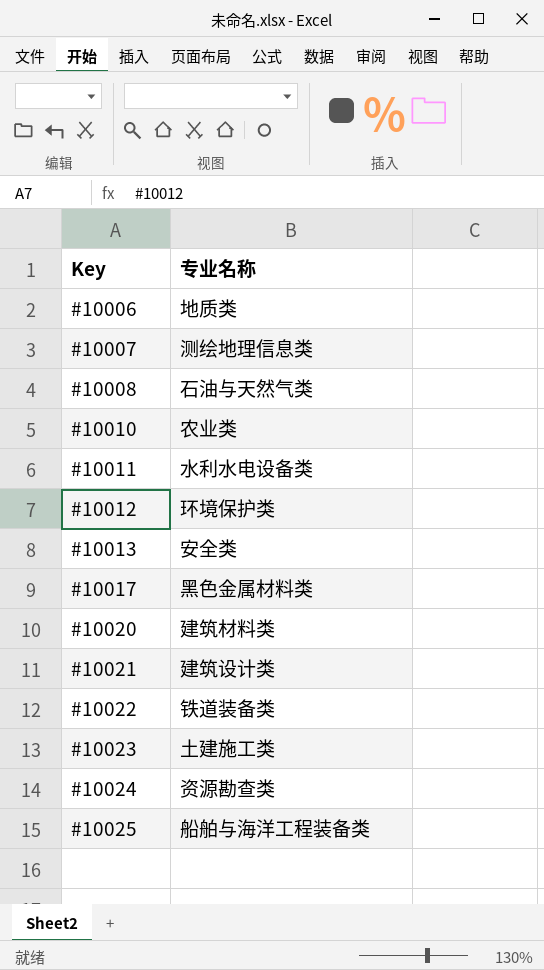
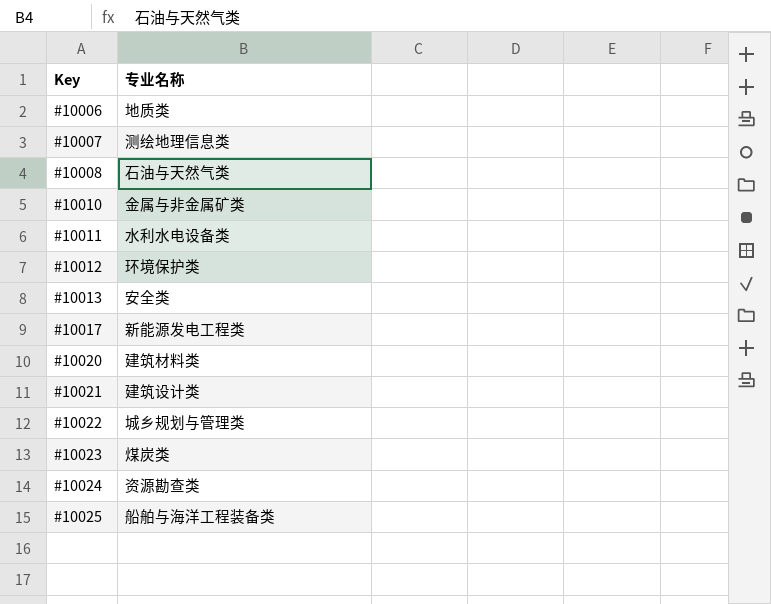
#10010 | 专业名称: 农业类 -> 金属与非金属矿类
#10017 | 专业名称: 黑色金属材料类 -> 新能源发电工程类
#10022 | 专业名称: 铁道装备类 -> 城乡规划与管理类
#10023 | 专业名称: 土建施工类 -> 煤炭类

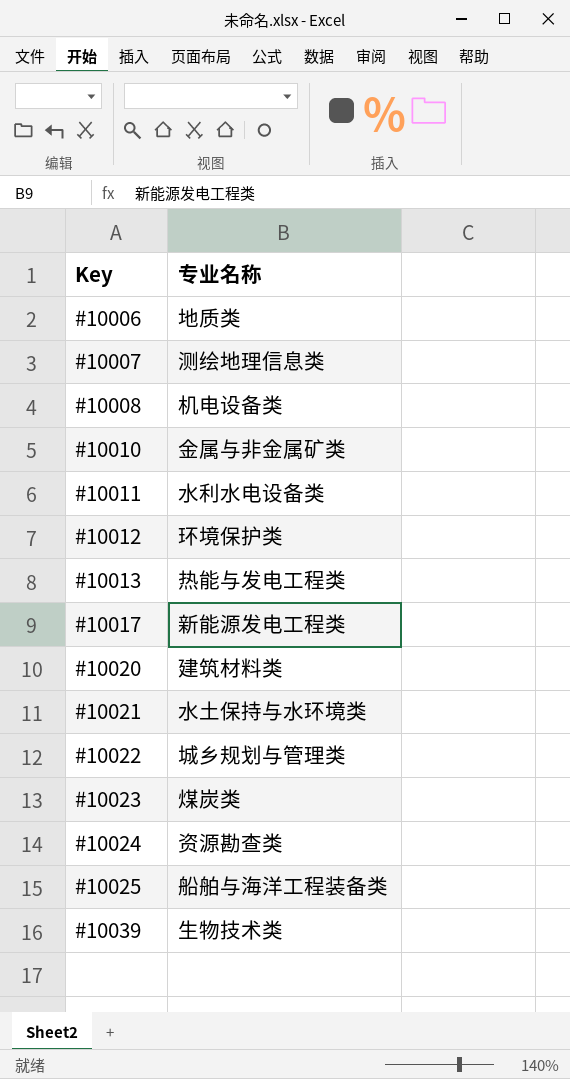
#10008 | 专业名称: 石油与天然气类 -> 机电设备类
#10013 | 专业名称: 安全类 -> 热能与发电工程类
#10021 | 专业名称: 建筑设计类 -> 水土保持与水环境类
row #10039: none -> 生物技术类

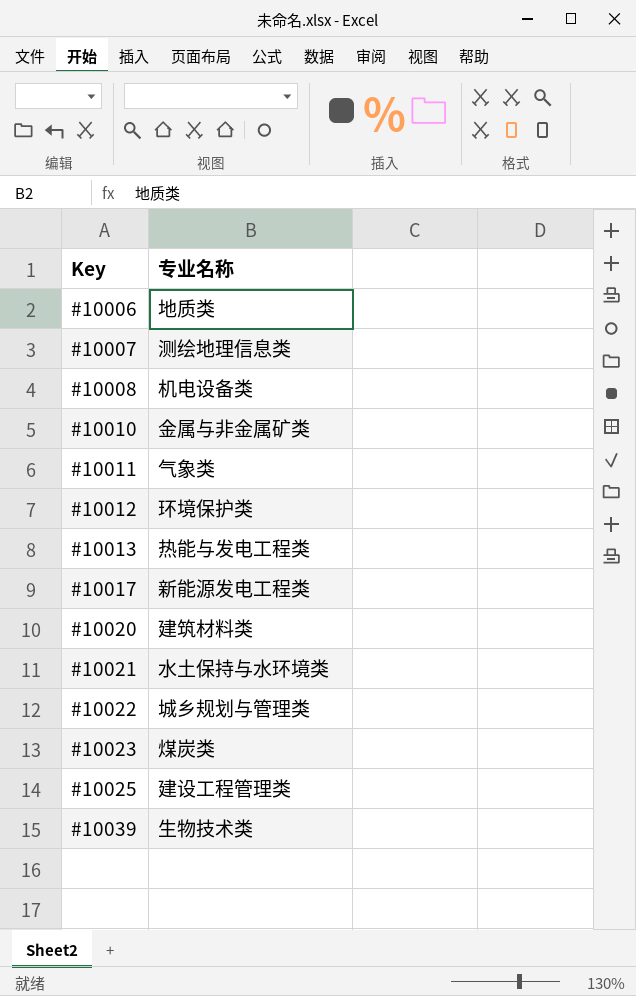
row #10024: 资源勘查类 -> none
#10011 | 专业名称: 水利水电设备类 -> 气象类
#10025 | 专业名称: 船舶与海洋工程装备类 -> 建设工程管理类

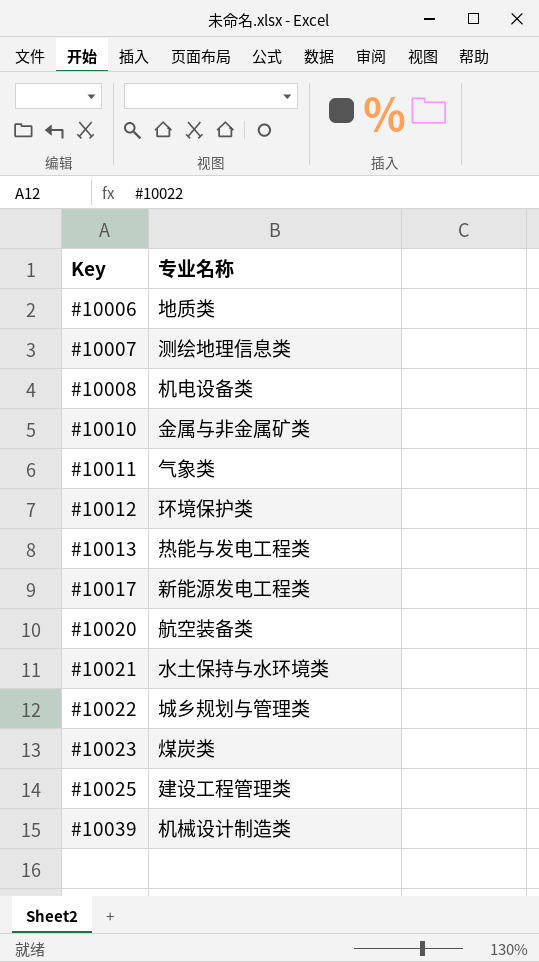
#10020 | 专业名称: 建筑材料类 -> 航空装备类
#10039 | 专业名称: 生物技术类 -> 机械设计制造类

